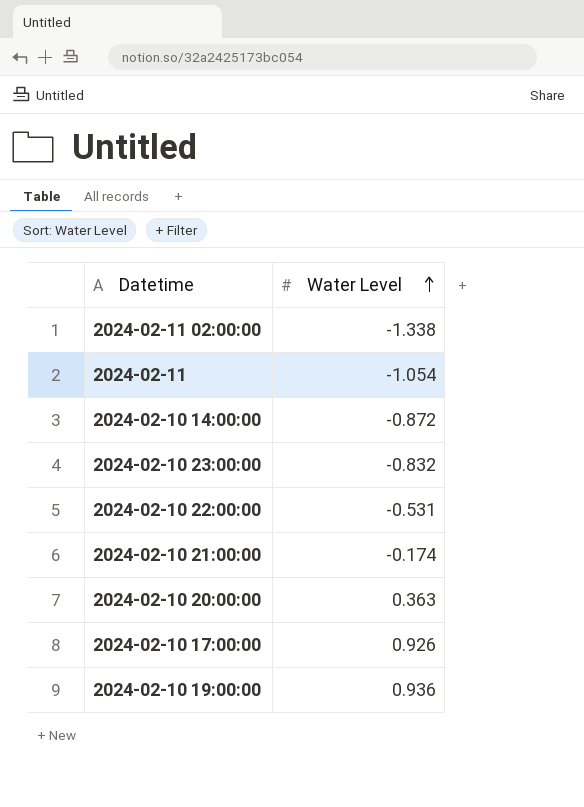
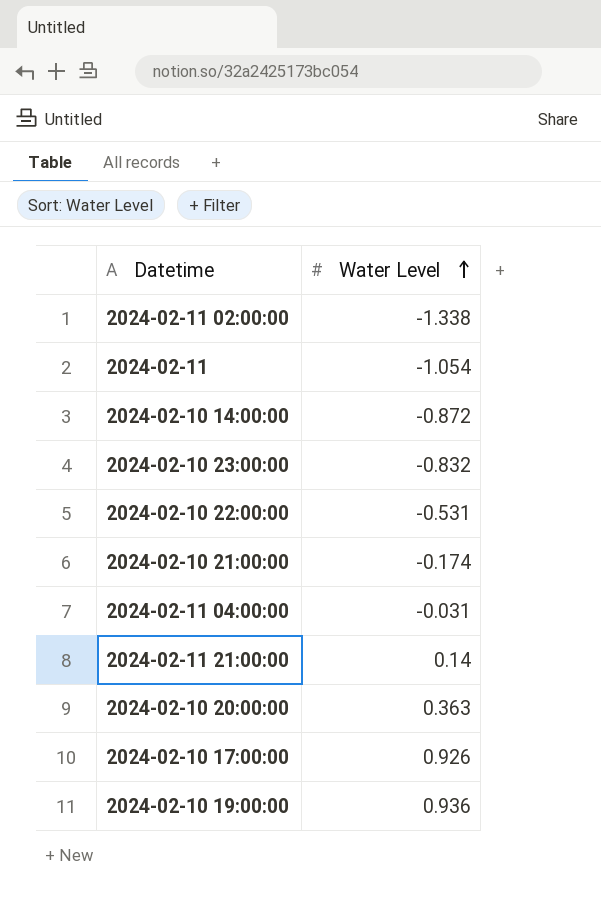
row 2024-02-11 04:00:00: none -> -0.031
row 2024-02-11 21:00:00: none -> 0.14

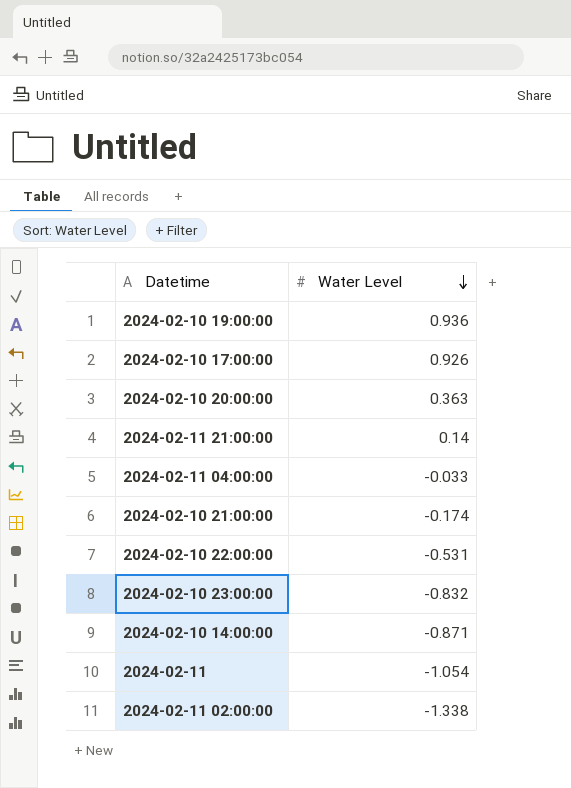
row order: Water Level ascending -> Water Level descending
2024-02-11 04:00:00 | Water Level: -0.031 -> -0.033
2024-02-10 14:00:00 | Water Level: -0.872 -> -0.871

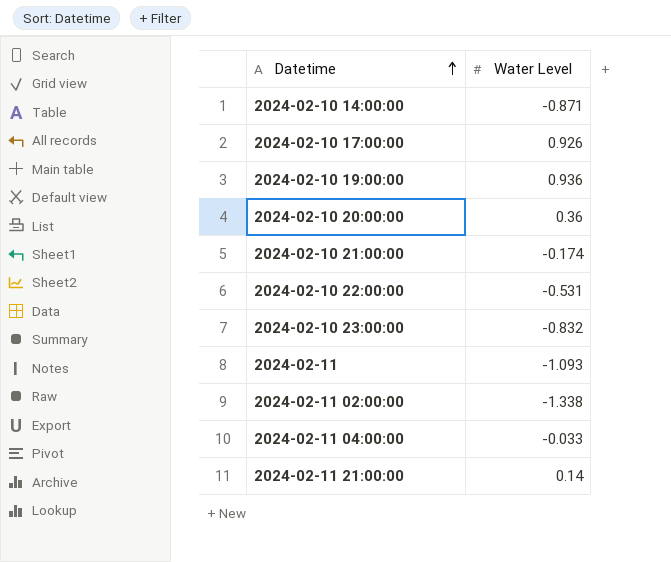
row order: Water Level descending -> Datetime ascending
2024-02-10 20:00:00 | Water Level: 0.363 -> 0.36
2024-02-11 | Water Level: -1.054 -> -1.093

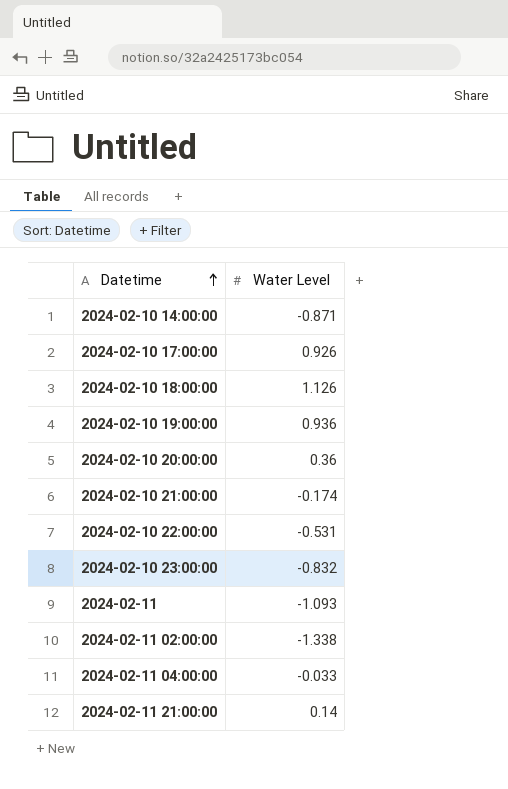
row 2024-02-10 18:00:00: none -> 1.126

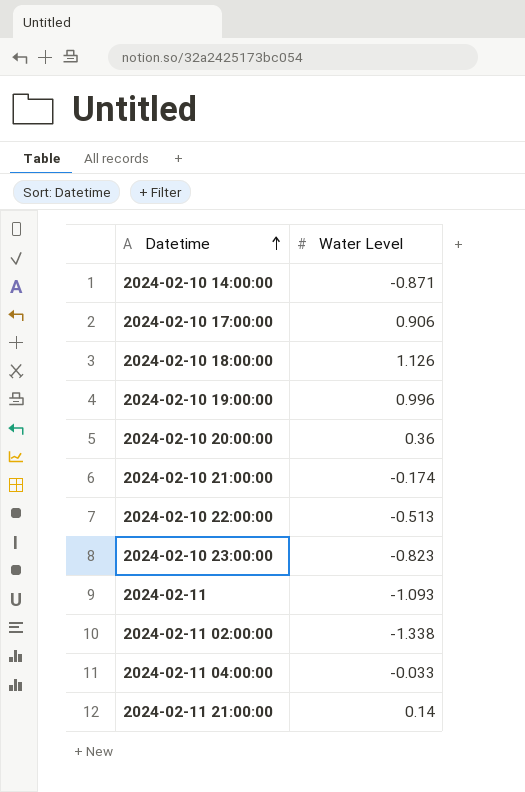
2024-02-10 17:00:00 | Water Level: 0.926 -> 0.906
2024-02-10 19:00:00 | Water Level: 0.936 -> 0.996
2024-02-10 22:00:00 | Water Level: -0.531 -> -0.513
2024-02-10 23:00:00 | Water Level: -0.832 -> -0.823

